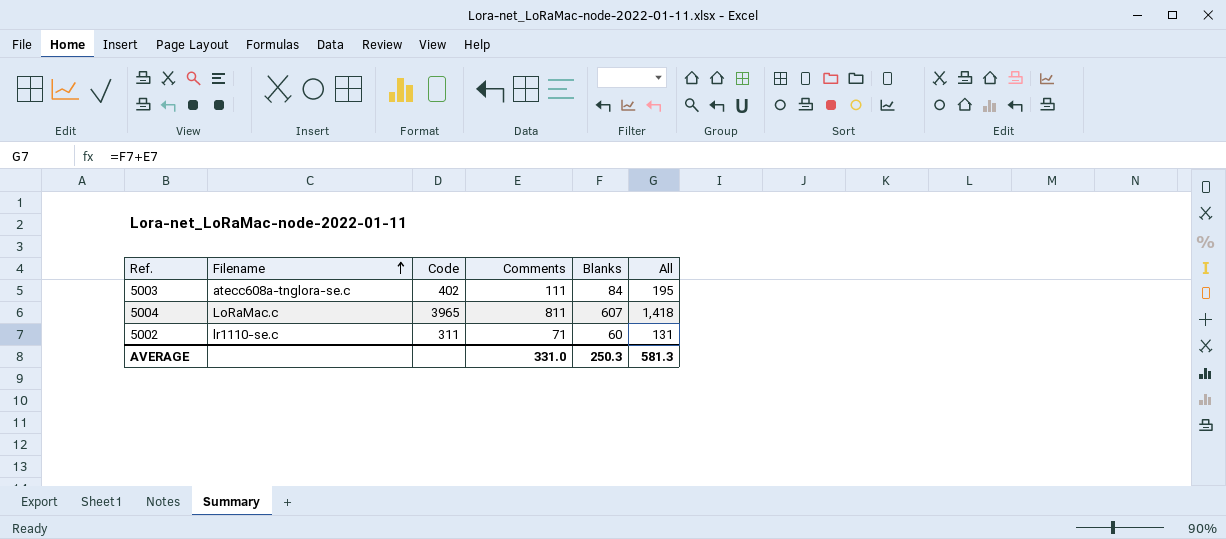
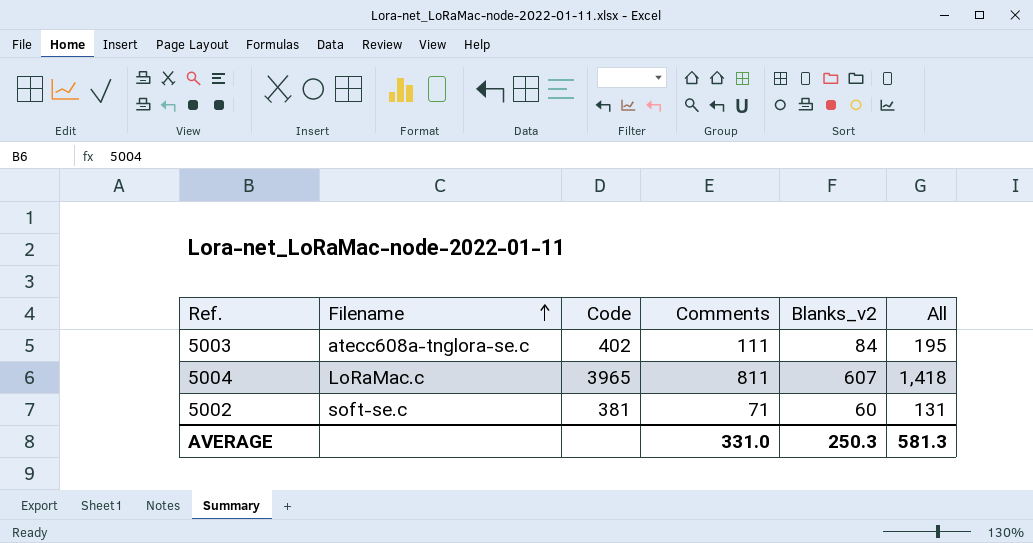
column name: Blanks -> Blanks_v2
5002 | Filename: lr1110-se.c -> soft-se.c
5002 | Code: 311 -> 381

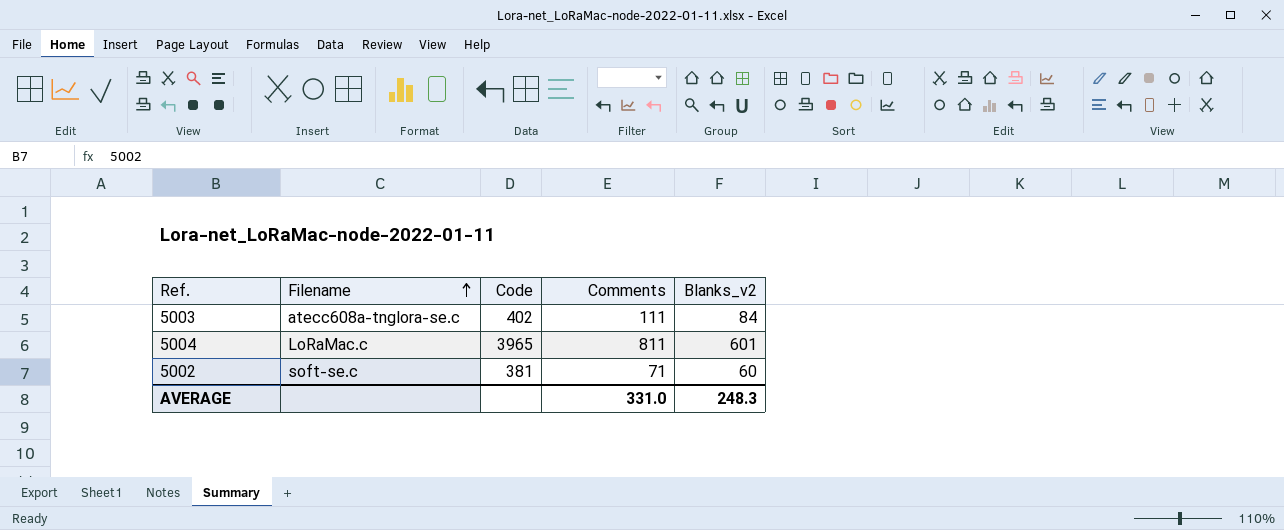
column All | formula: [Comments] + [Blanks_v2] -> none
5004 | Blanks_v2: 607 -> 601
AVERAGE | Blanks_v2: 250.3 -> 248.3

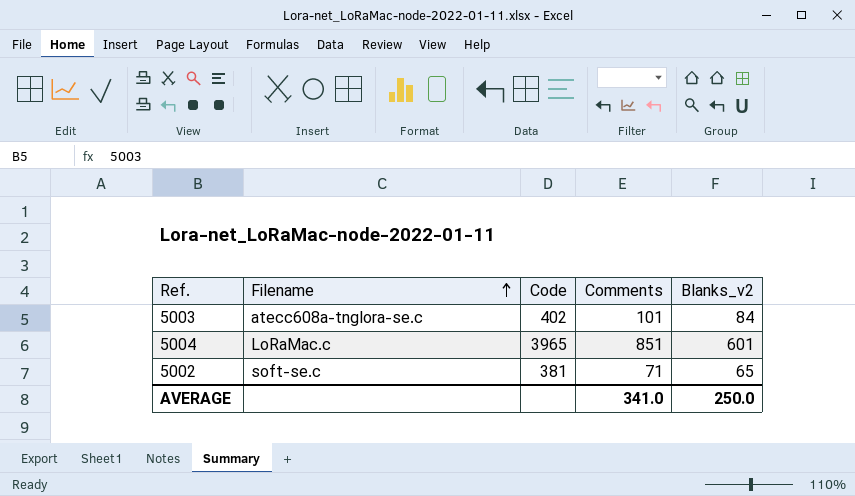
5003 | Comments: 111 -> 101
5004 | Comments: 811 -> 851
5002 | Blanks_v2: 60 -> 65
AVERAGE | Comments: 331.0 -> 341.0
AVERAGE | Blanks_v2: 248.3 -> 250.0

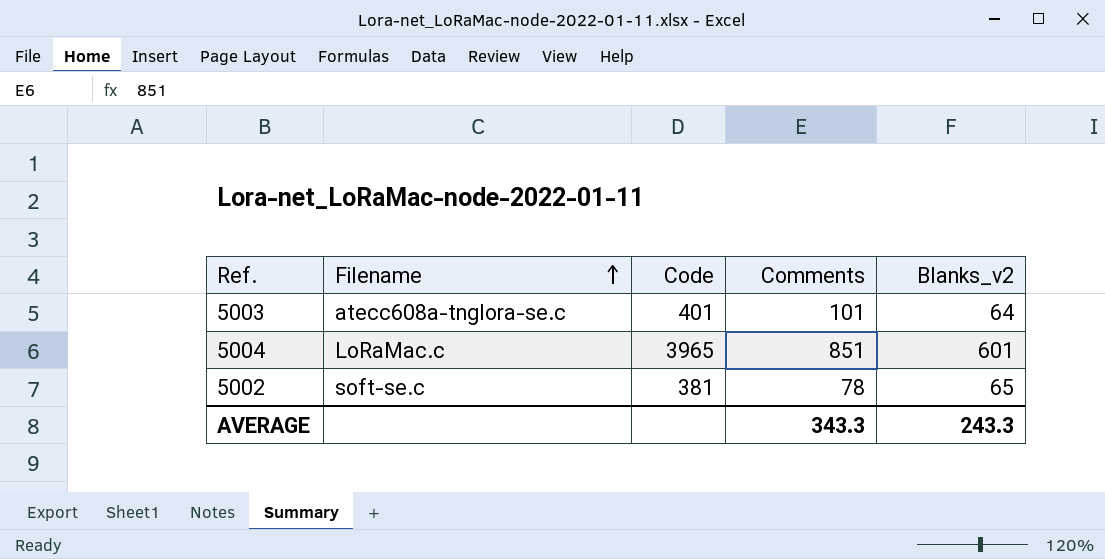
5003 | Code: 402 -> 401
5003 | Blanks_v2: 84 -> 64
5002 | Comments: 71 -> 78
AVERAGE | Comments: 341.0 -> 343.3
AVERAGE | Blanks_v2: 250.0 -> 243.3

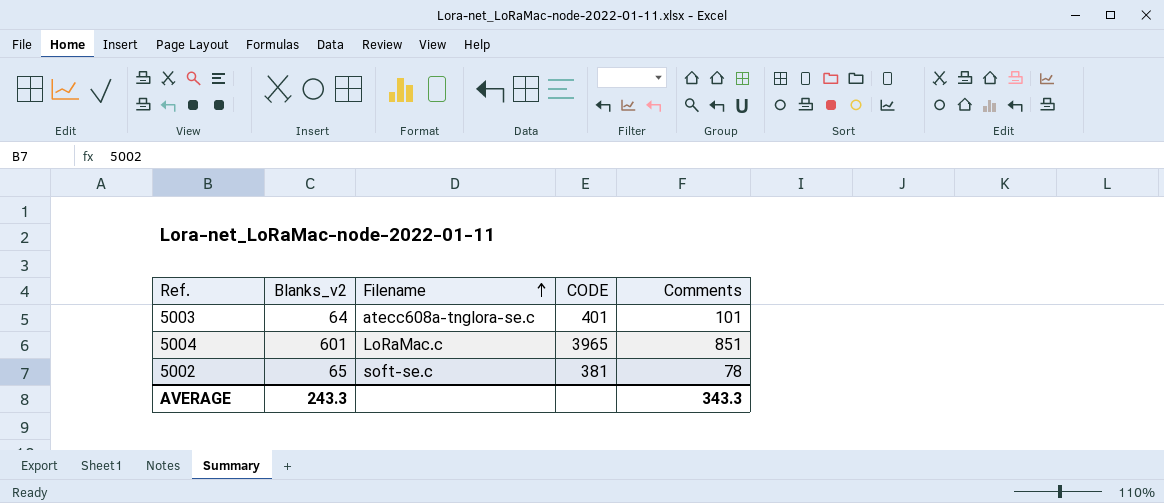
column Blanks_v2 | position: 5 -> 2
column name: Code -> CODE

